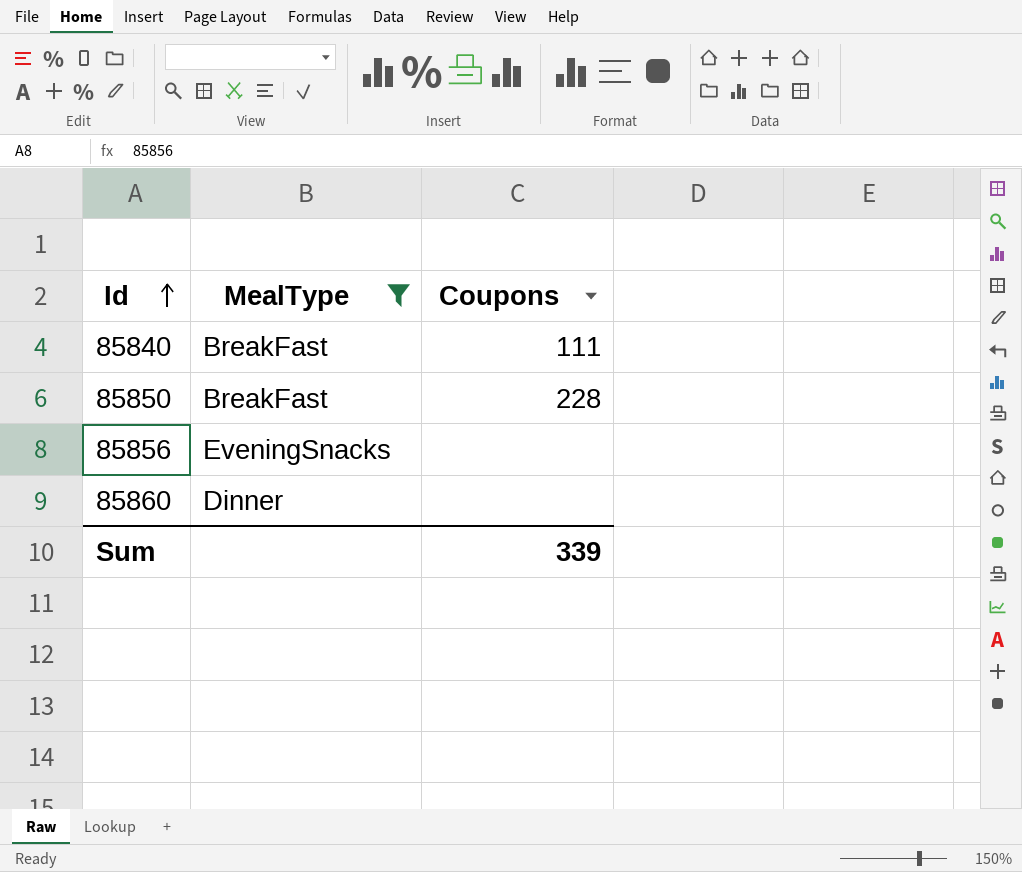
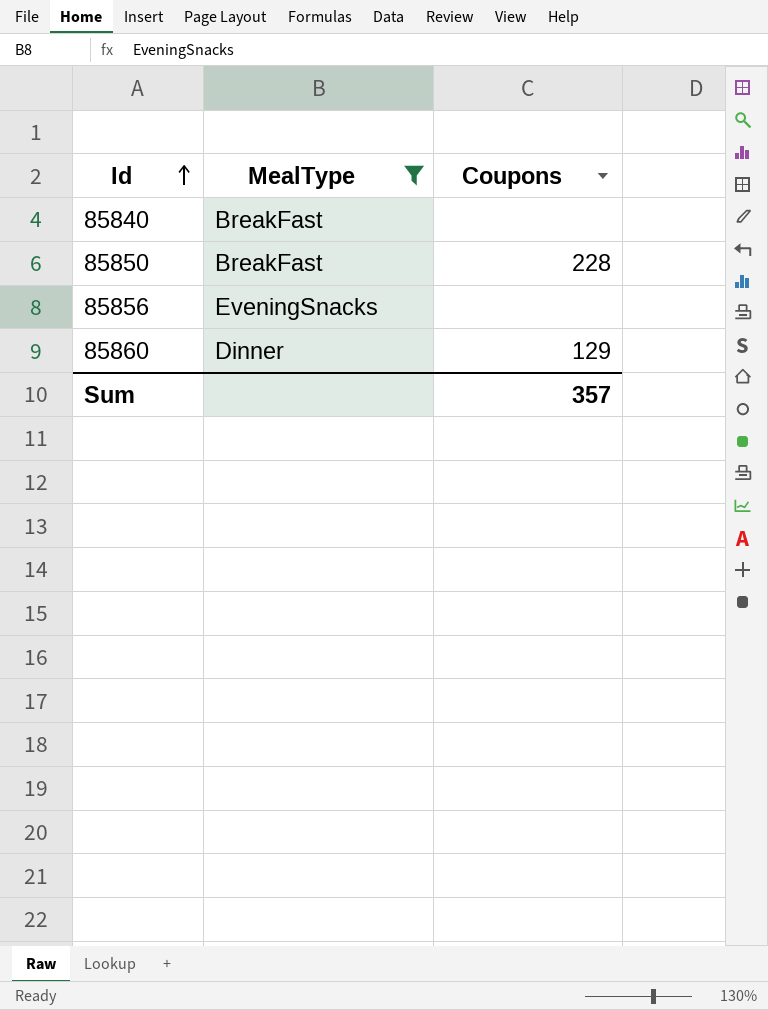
85840 | Coupons: 111 -> none
85860 | Coupons: none -> 129
Sum | Coupons: 339 -> 357

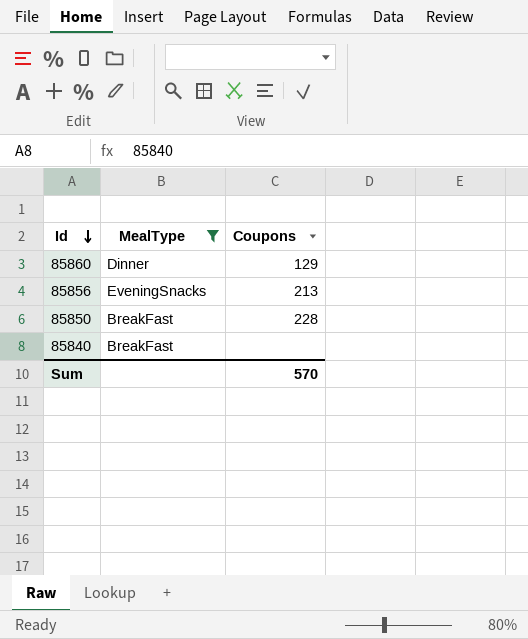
row order: Id ascending -> Id descending
85856 | Coupons: none -> 213
Sum | Coupons: 357 -> 570

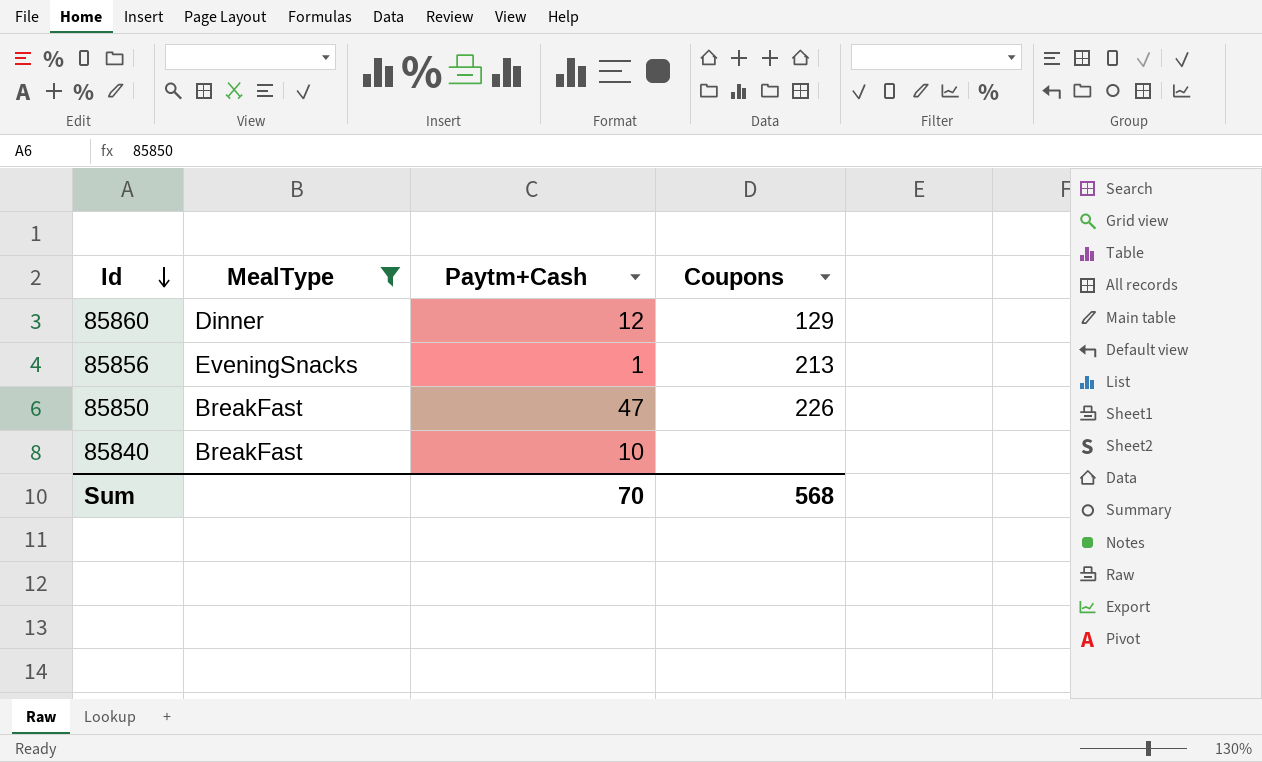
column Paytm+Cash | position: none -> 3
85850 | Coupons: 228 -> 226
Sum | Coupons: 570 -> 568

